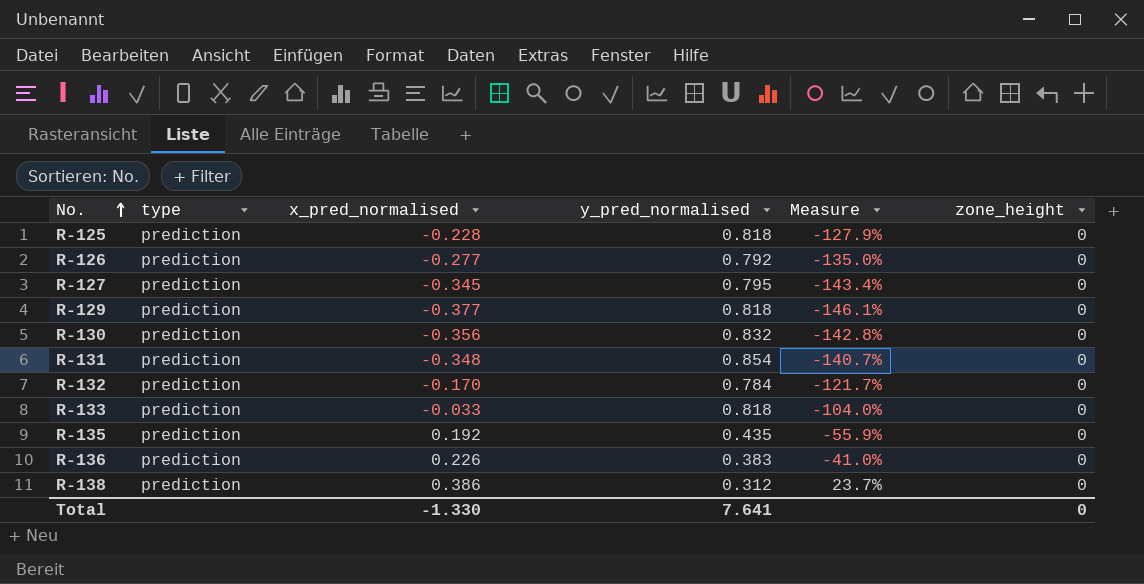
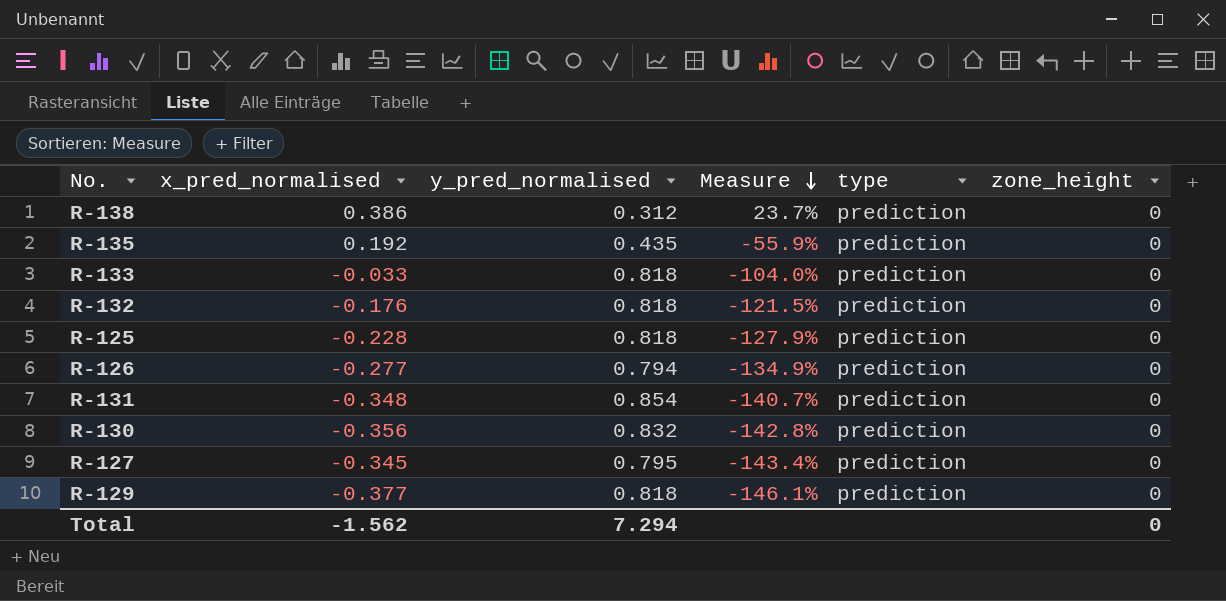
row order: No. ascending -> Measure descending
column type | position: 2 -> 5
row R-136: prediction | 0.226 | 0.383 | -41.0% | 0 -> none
R-132 | x_pred_normalised: -0.170 -> -0.176
R-132 | y_pred_normalised: 0.784 -> 0.818
R-132 | Measure: -121.7% -> -121.5%
R-126 | y_pred_normalised: 0.792 -> 0.794
R-126 | Measure: -135.0% -> -134.9%
Total | x_pred_normalised: -1.330 -> -1.562
Total | y_pred_normalised: 7.641 -> 7.294

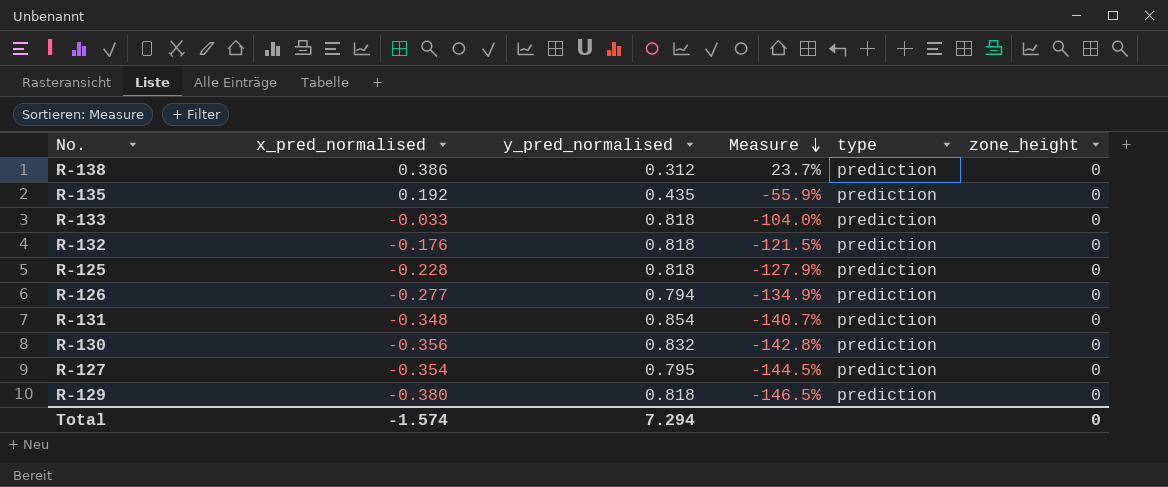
R-127 | x_pred_normalised: -0.345 -> -0.354
R-127 | Measure: -143.4% -> -144.5%
R-129 | x_pred_normalised: -0.377 -> -0.380
R-129 | Measure: -146.1% -> -146.5%
Total | x_pred_normalised: -1.562 -> -1.574

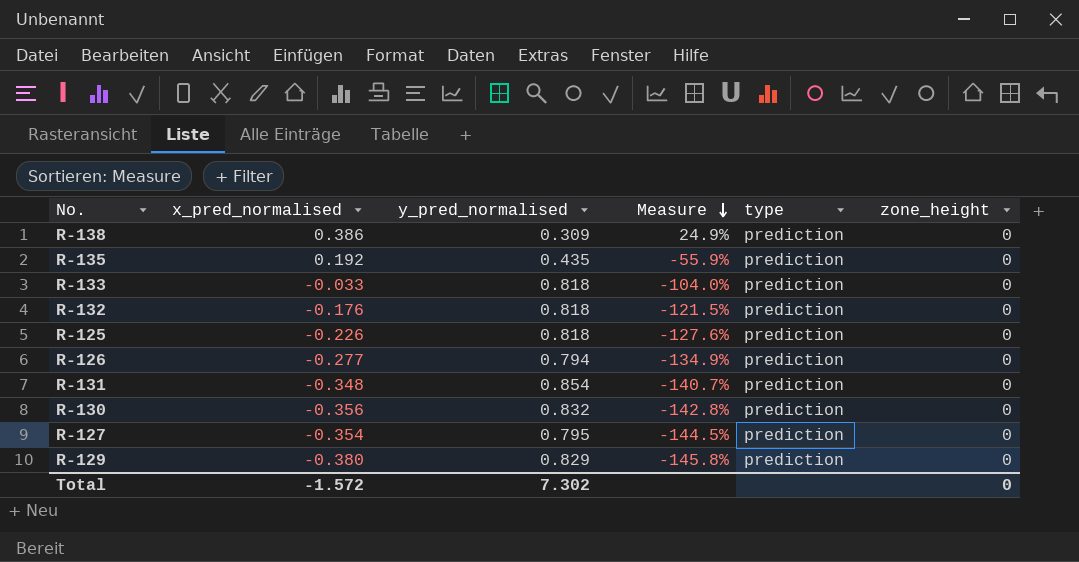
R-138 | y_pred_normalised: 0.312 -> 0.309
R-138 | Measure: 23.7% -> 24.9%
R-125 | x_pred_normalised: -0.228 -> -0.226
R-125 | Measure: -127.9% -> -127.6%
R-129 | y_pred_normalised: 0.818 -> 0.829
R-129 | Measure: -146.5% -> -145.8%
Total | x_pred_normalised: -1.574 -> -1.572
Total | y_pred_normalised: 7.294 -> 7.302

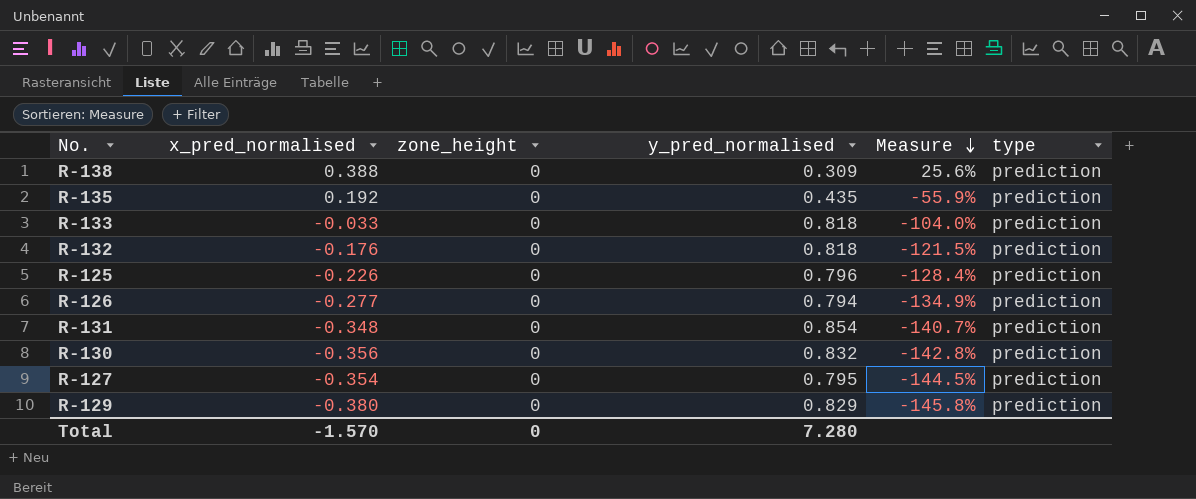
column zone_height | position: 6 -> 3
R-138 | x_pred_normalised: 0.386 -> 0.388
R-138 | Measure: 24.9% -> 25.6%
R-125 | y_pred_normalised: 0.818 -> 0.796
R-125 | Measure: -127.6% -> -128.4%
Total | x_pred_normalised: -1.572 -> -1.570
Total | y_pred_normalised: 7.302 -> 7.280

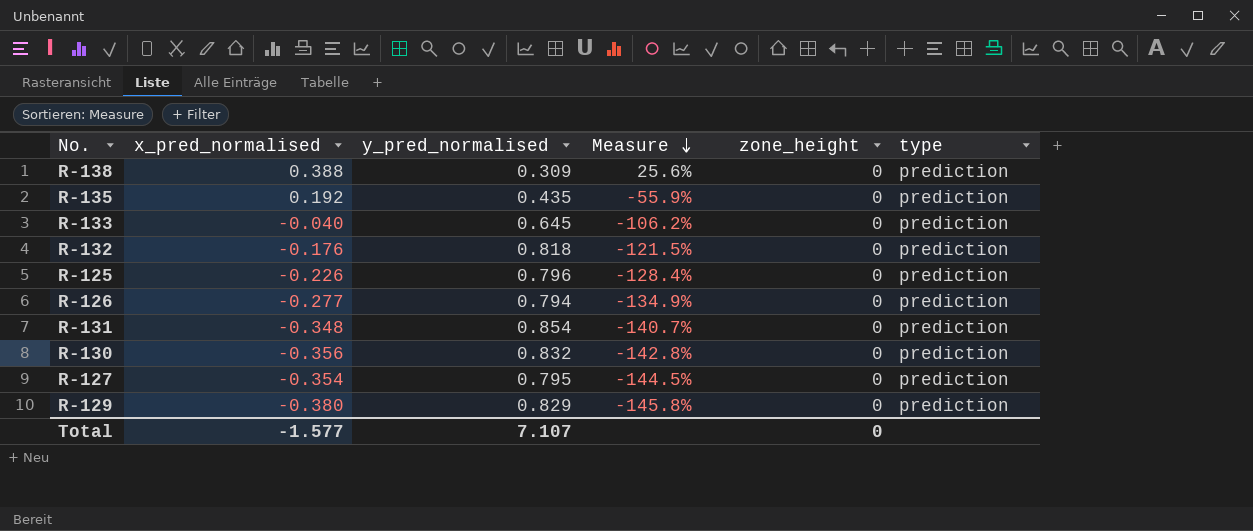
column zone_height | position: 3 -> 5
R-133 | x_pred_normalised: -0.033 -> -0.040
R-133 | y_pred_normalised: 0.818 -> 0.645
R-133 | Measure: -104.0% -> -106.2%
Total | x_pred_normalised: -1.570 -> -1.577
Total | y_pred_normalised: 7.280 -> 7.107

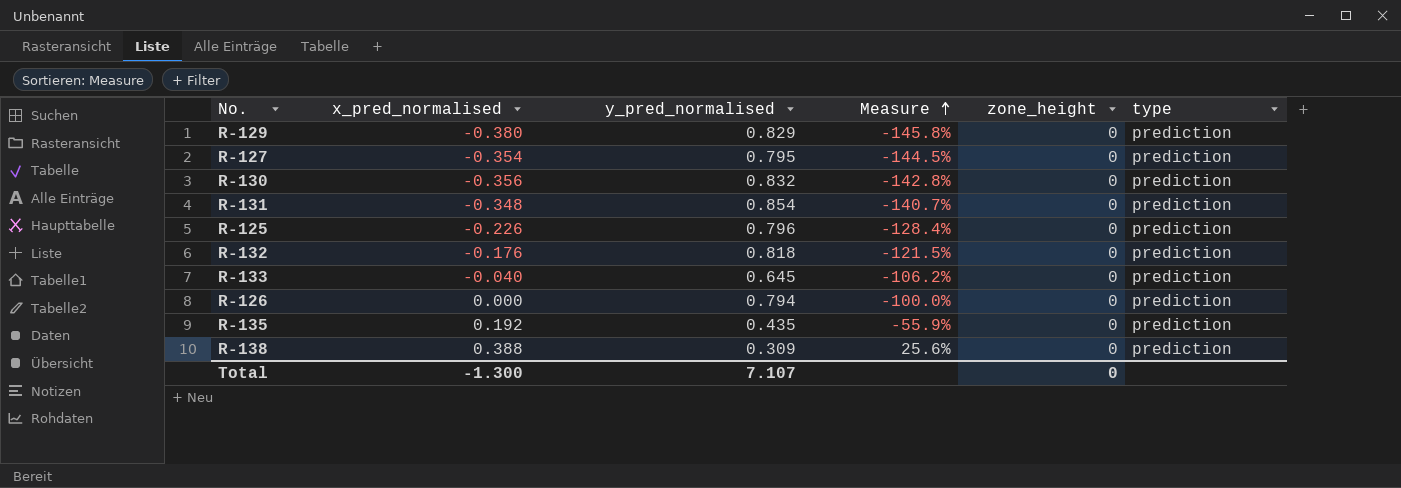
row order: Measure descending -> Measure ascending
R-126 | x_pred_normalised: -0.277 -> 0.000
R-126 | Measure: -134.9% -> -100.0%
Total | x_pred_normalised: -1.577 -> -1.300

